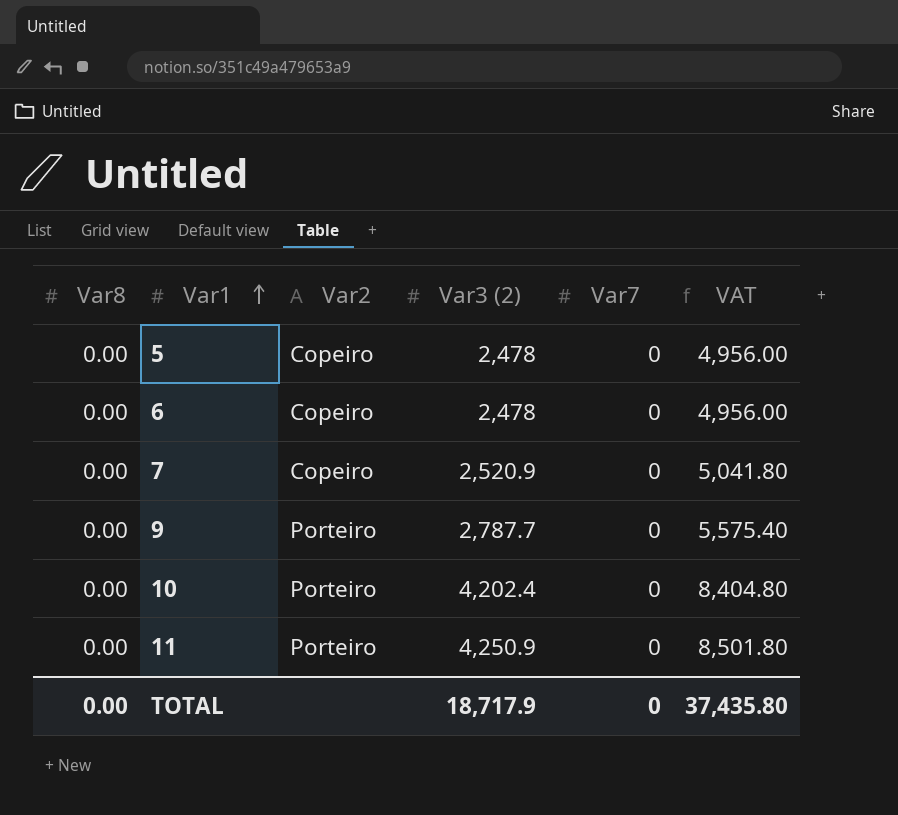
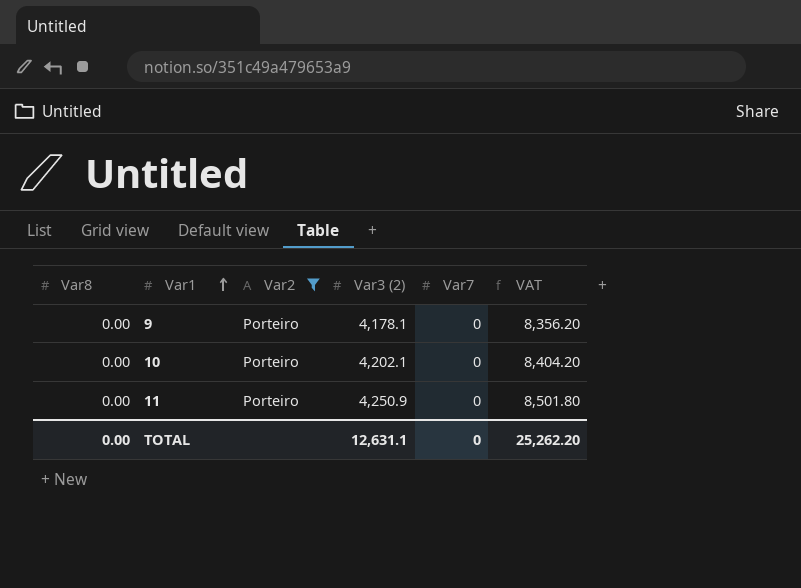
filter: none -> Var2 = Porteiro
9 | Var3 (2): 2,787.7 -> 4,178.1
9 | VAT: 5,575.40 -> 8,356.20
10 | Var3 (2): 4,202.4 -> 4,202.1
10 | VAT: 8,404.80 -> 8,404.20
TOTAL | Var3 (2): 18,717.9 -> 12,631.1
TOTAL | VAT: 37,435.80 -> 25,262.20

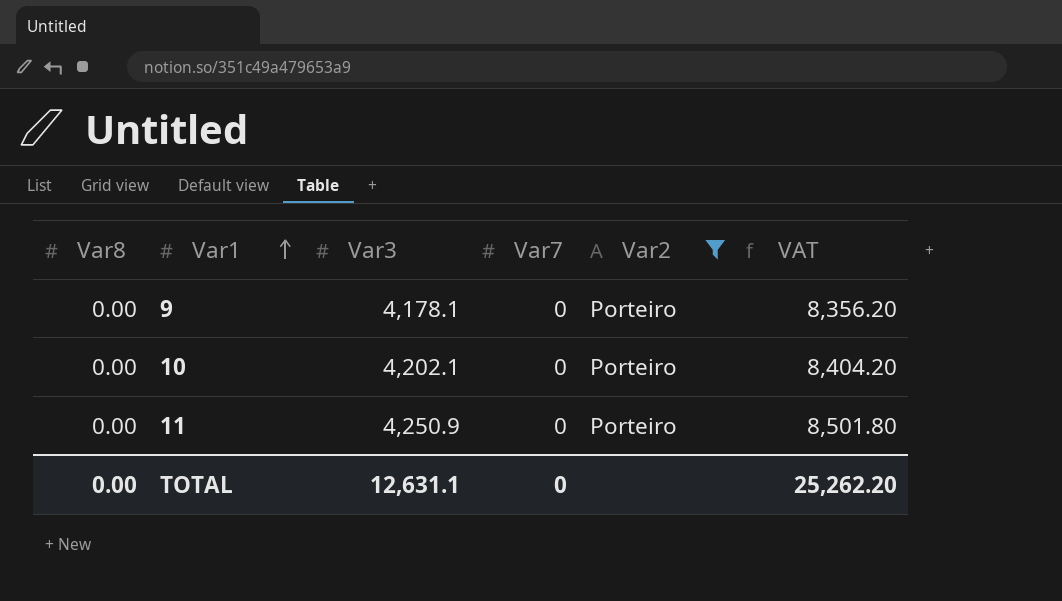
column name: Var3 (2) -> Var3
column Var2 | position: 3 -> 5

